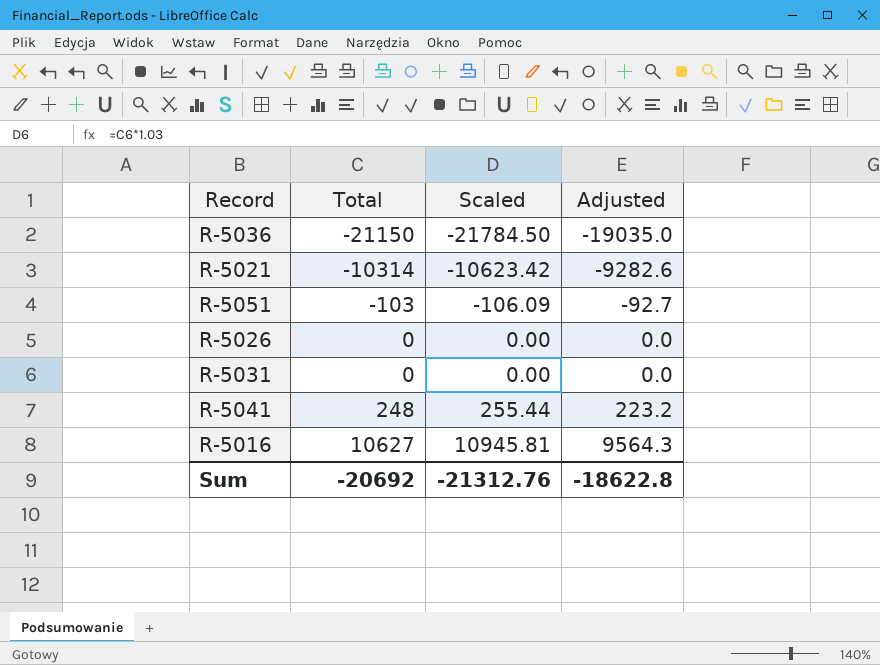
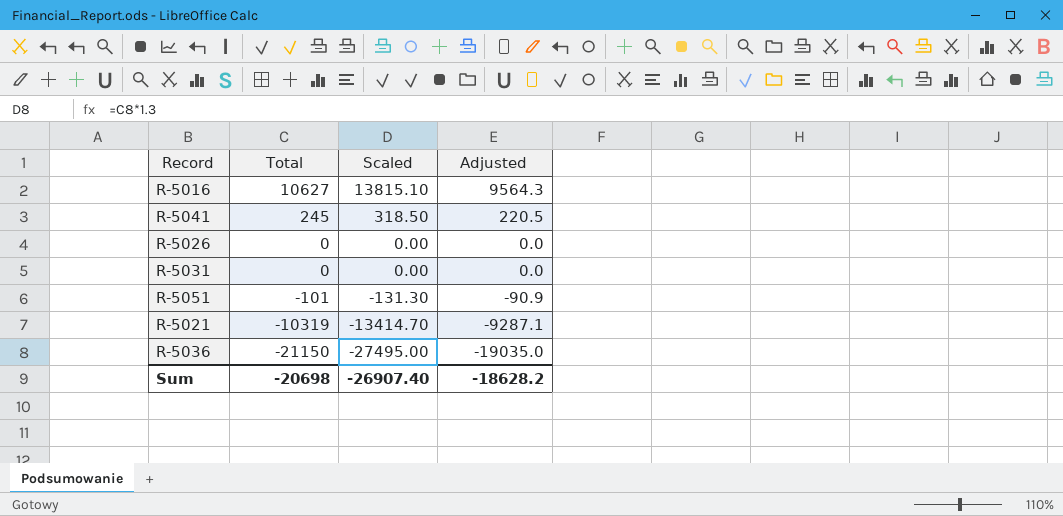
row order: Total ascending -> Total descending
column Scaled | formula: [Total] * 1.03 -> [Total] * 1.3
R-5041 | Total: 248 -> 245
R-5041 | Adjusted: 223.2 -> 220.5
R-5051 | Total: -103 -> -101
R-5051 | Adjusted: -92.7 -> -90.9
R-5021 | Total: -10314 -> -10319
R-5021 | Adjusted: -9282.6 -> -9287.1
Sum | Total: -20692 -> -20698
Sum | Scaled: -21312.76 -> -26907.40
Sum | Adjusted: -18622.8 -> -18628.2

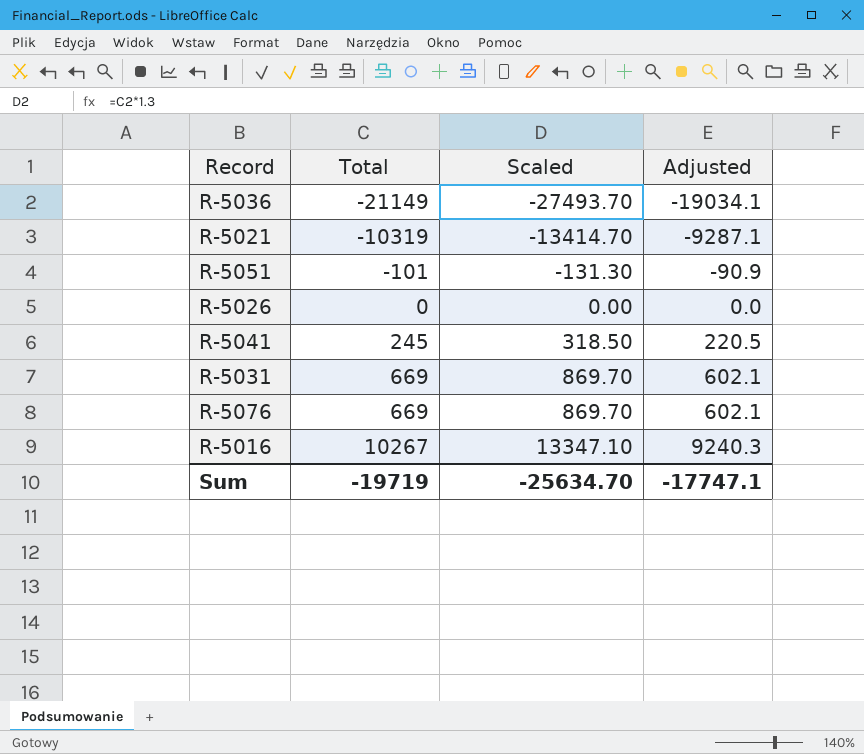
row order: Total descending -> Total ascending
R-5036 | Total: -21150 -> -21149
R-5036 | Scaled: -27495.00 -> -27493.70
R-5036 | Adjusted: -19035.0 -> -19034.1
R-5031 | Total: 0 -> 669
R-5031 | Scaled: 0.00 -> 869.70
R-5031 | Adjusted: 0.0 -> 602.1
row R-5076: none -> 669 | 869.70 | 602.1
R-5016 | Total: 10627 -> 10267
R-5016 | Scaled: 13815.10 -> 13347.10
R-5016 | Adjusted: 9564.3 -> 9240.3
Sum | Total: -20698 -> -19719
Sum | Scaled: -26907.40 -> -25634.70
Sum | Adjusted: -18628.2 -> -17747.1

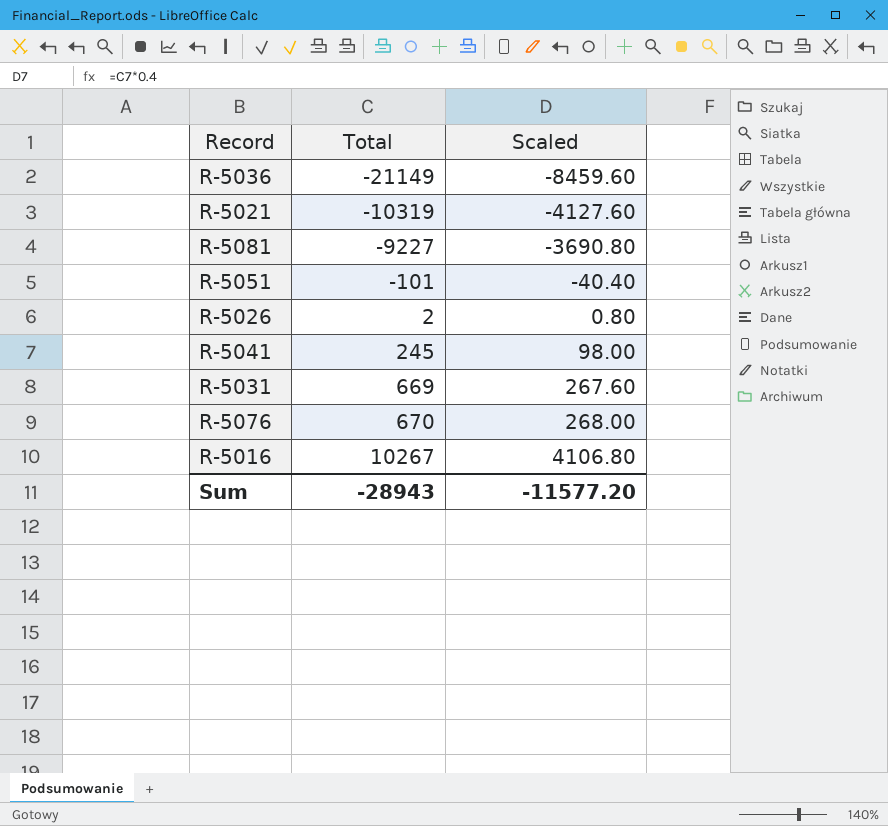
column Adjusted | formula: [Total] * 0.9 -> none
column Scaled | formula: [Total] * 1.3 -> [Total] * 0.4
row R-5081: none -> -9227 | -3690.80
R-5026 | Total: 0 -> 2
R-5076 | Total: 669 -> 670
Sum | Total: -19719 -> -28943
Sum | Scaled: -25634.70 -> -11577.20

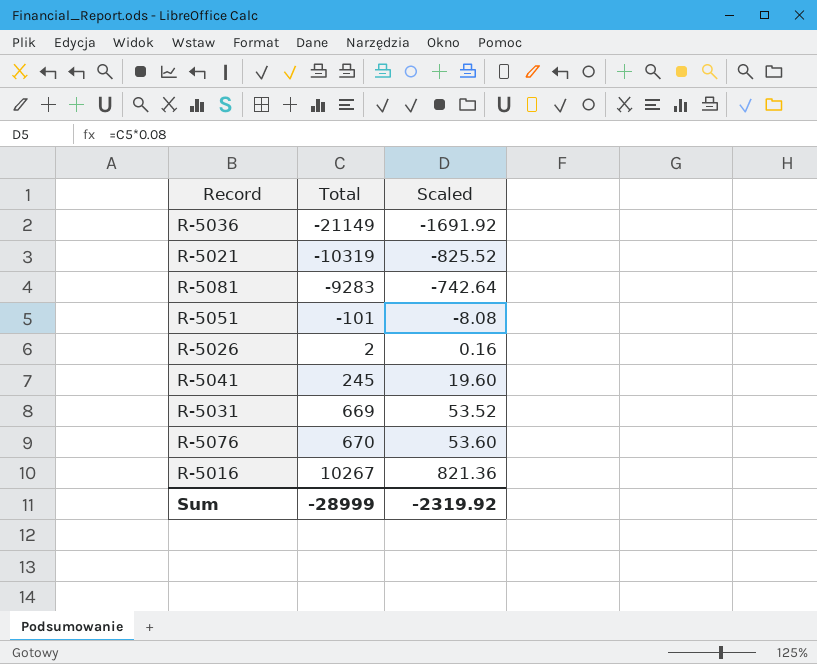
column Scaled | formula: [Total] * 0.4 -> [Total] * 0.08
R-5081 | Total: -9227 -> -9283
Sum | Total: -28943 -> -28999
Sum | Scaled: -11577.20 -> -2319.92

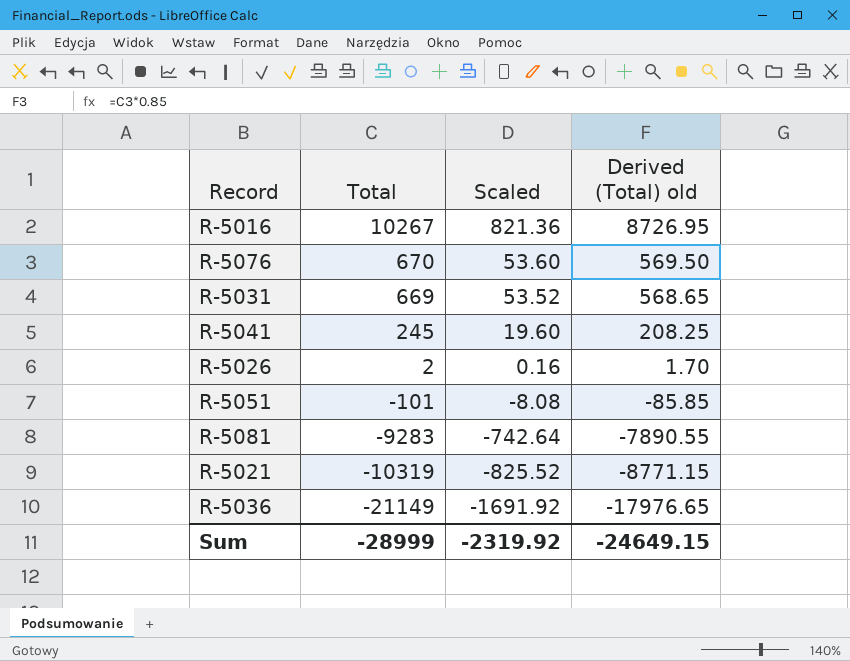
row order: Total ascending -> Total descending
column Derived (Total) old | formula: none -> [Total] * 0.85

